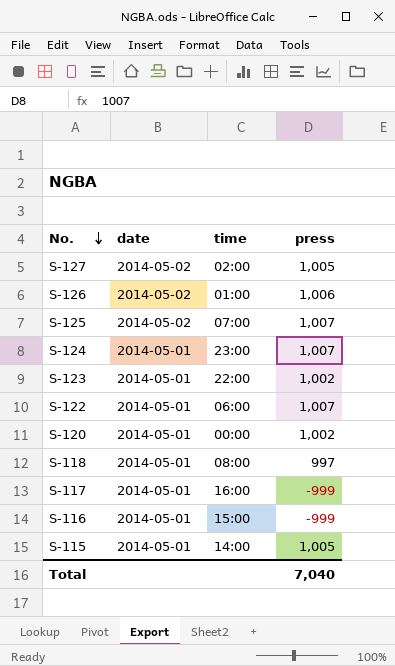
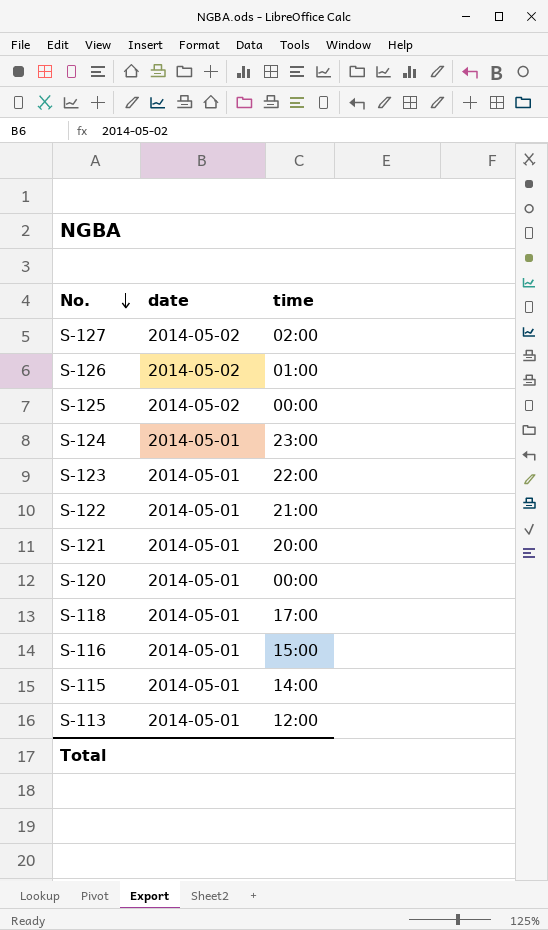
column press | position: 4 -> none
row S-117: 2014-05-01 | 16:00 | -999 -> none
S-125 | time: 07:00 -> 00:00
S-122 | time: 06:00 -> 21:00
row S-121: none -> 2014-05-01 | 20:00
S-118 | time: 08:00 -> 17:00
row S-113: none -> 2014-05-01 | 12:00

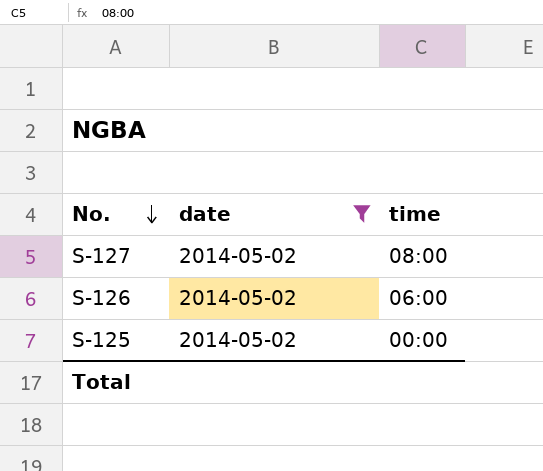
filter: none -> date = 2014-05-02
S-127 | time: 02:00 -> 08:00
S-126 | time: 01:00 -> 06:00

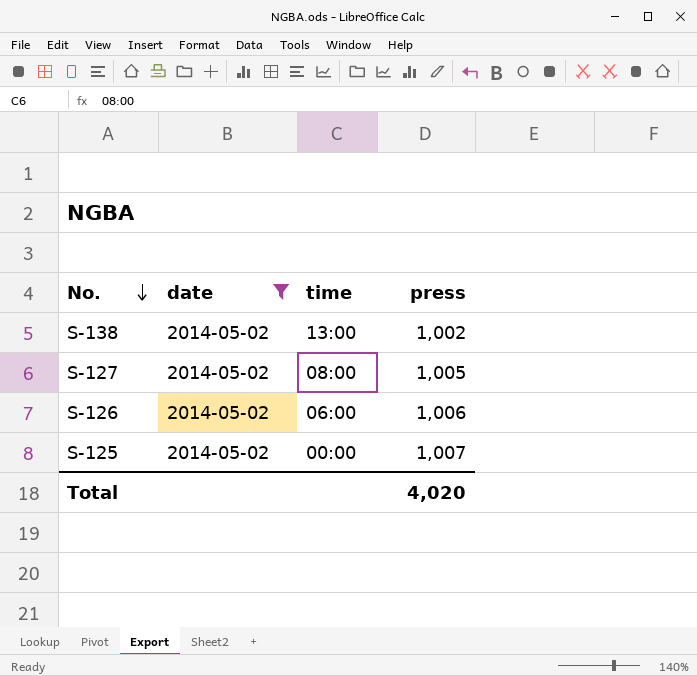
column press | position: none -> 4
row S-138: none -> 2014-05-02 | 13:00 | 1,002

